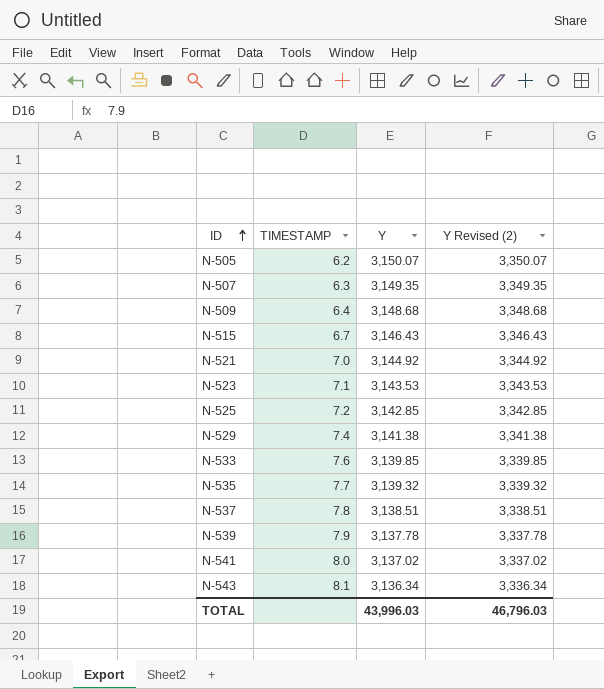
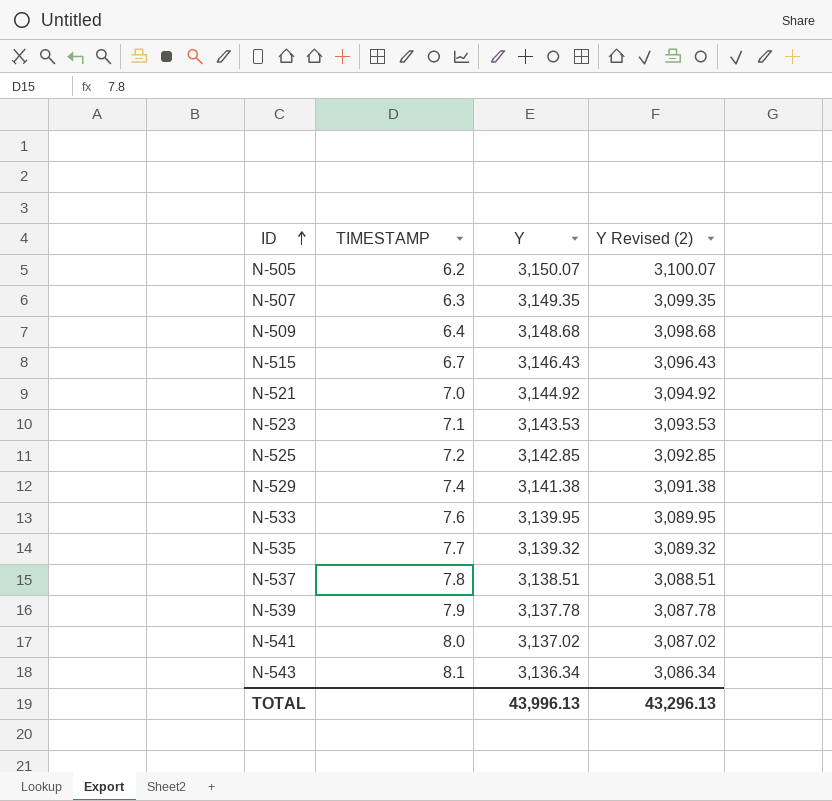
column Y Revised (2) | formula: [Y] + 200 -> [Y] - 50
N-533 | Y: 3,139.85 -> 3,139.95
TOTAL | Y: 43,996.03 -> 43,996.13
TOTAL | Y Revised (2): 46,796.03 -> 43,296.13

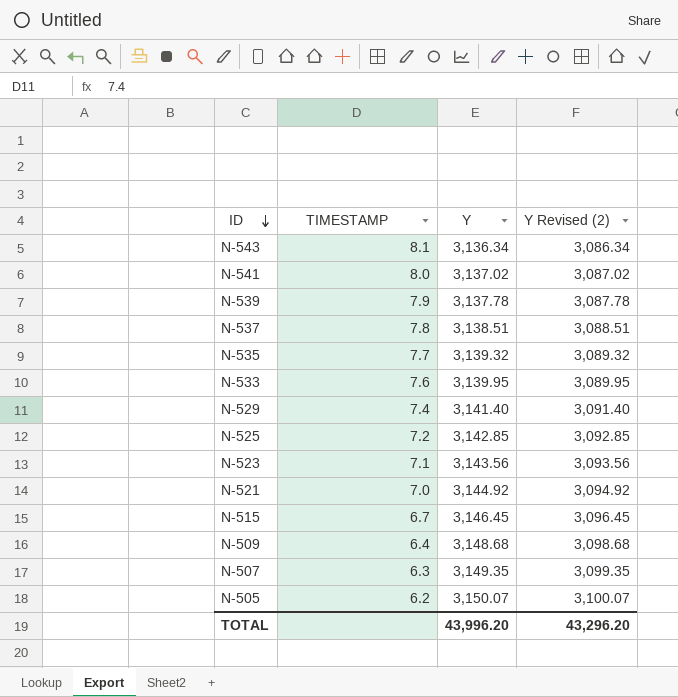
row order: ID ascending -> ID descending
N-529 | Y: 3,141.38 -> 3,141.40
N-529 | Y Revised (2): 3,091.38 -> 3,091.40
N-523 | Y: 3,143.53 -> 3,143.56
N-523 | Y Revised (2): 3,093.53 -> 3,093.56
N-515 | Y: 3,146.43 -> 3,146.45
N-515 | Y Revised (2): 3,096.43 -> 3,096.45
TOTAL | Y: 43,996.13 -> 43,996.20
TOTAL | Y Revised (2): 43,296.13 -> 43,296.20

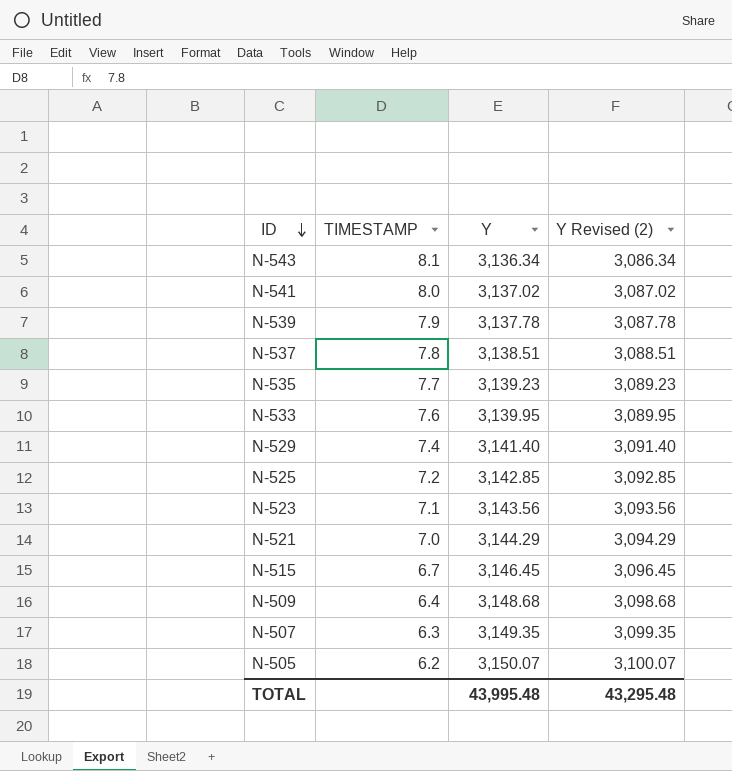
N-535 | Y: 3,139.32 -> 3,139.23
N-535 | Y Revised (2): 3,089.32 -> 3,089.23
N-521 | Y: 3,144.92 -> 3,144.29
N-521 | Y Revised (2): 3,094.92 -> 3,094.29
TOTAL | Y: 43,996.20 -> 43,995.48
TOTAL | Y Revised (2): 43,296.20 -> 43,295.48

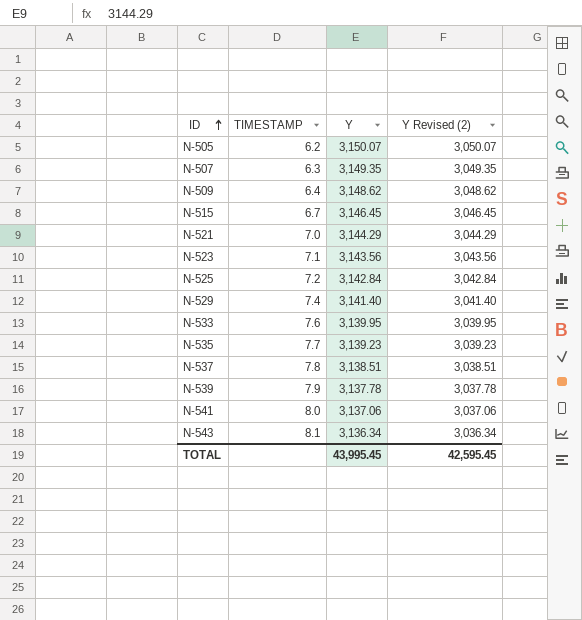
row order: ID descending -> ID ascending
column Y Revised (2) | formula: [Y] - 50 -> [Y] - 100
N-509 | Y: 3,148.68 -> 3,148.62
N-525 | Y: 3,142.85 -> 3,142.84
N-541 | Y: 3,137.02 -> 3,137.06
TOTAL | Y: 43,995.48 -> 43,995.45
TOTAL | Y Revised (2): 43,295.48 -> 42,595.45

